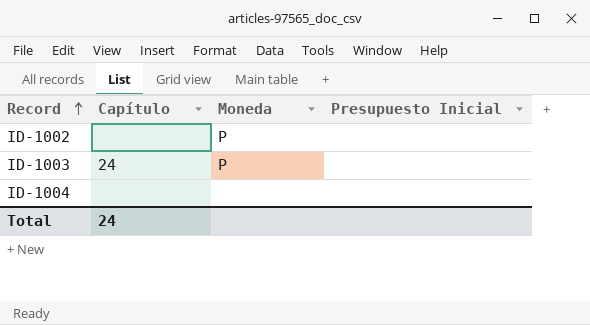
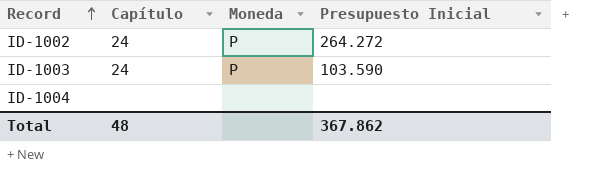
ID-1002 | Capítulo: none -> 24
ID-1002 | Presupuesto Inicial: none -> 264.272
ID-1003 | Presupuesto Inicial: none -> 103.590
Total | Capítulo: 24 -> 48
Total | Presupuesto Inicial: none -> 367.862

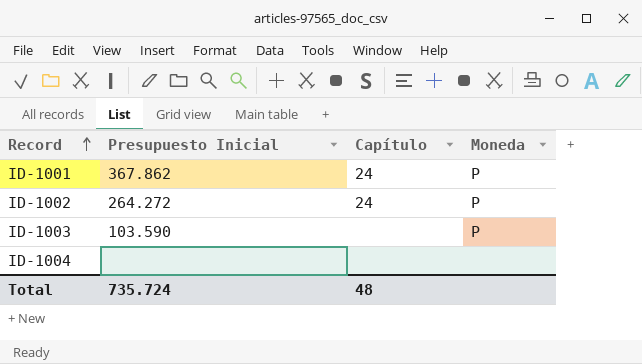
column Presupuesto Inicial | position: 4 -> 2
row ID-1001: none -> 367.862 | 24 | P
ID-1003 | Capítulo: 24 -> none
Total | Presupuesto Inicial: 367.862 -> 735.724

